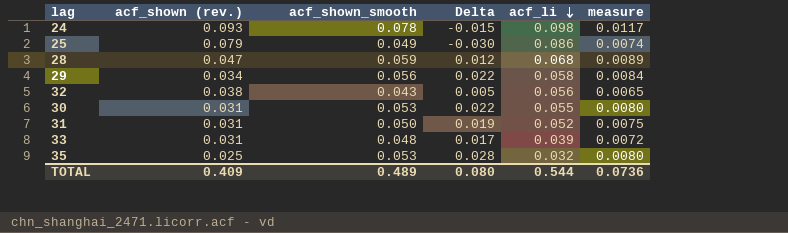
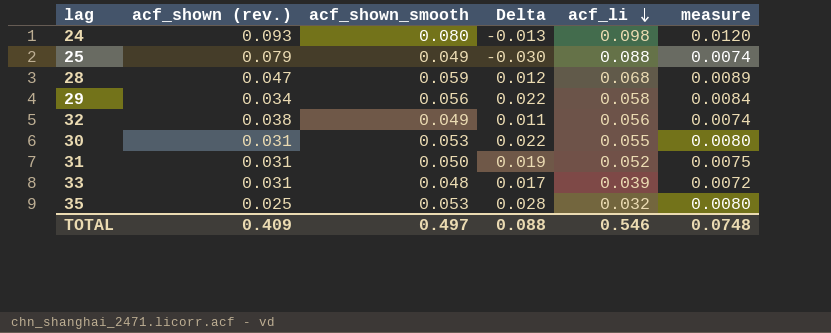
24 | acf_shown_smooth: 0.078 -> 0.080
24 | Delta: -0.015 -> -0.013
24 | measure: 0.0117 -> 0.0120
25 | acf_li: 0.086 -> 0.088
32 | acf_shown_smooth: 0.043 -> 0.049
32 | Delta: 0.005 -> 0.011
32 | measure: 0.0065 -> 0.0074
TOTAL | acf_shown_smooth: 0.489 -> 0.497
TOTAL | Delta: 0.080 -> 0.088
TOTAL | acf_li: 0.544 -> 0.546
TOTAL | measure: 0.0736 -> 0.0748

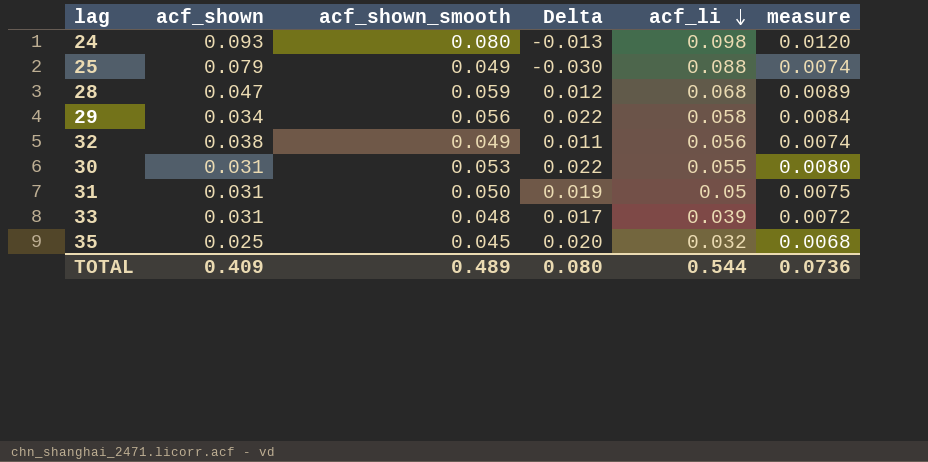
column name: acf_shown (rev.) -> acf_shown
31 | acf_li: 0.052 -> 0.05
35 | acf_shown_smooth: 0.053 -> 0.045
35 | Delta: 0.028 -> 0.020
35 | measure: 0.0080 -> 0.0068
TOTAL | acf_shown_smooth: 0.497 -> 0.489
TOTAL | Delta: 0.088 -> 0.080
TOTAL | acf_li: 0.546 -> 0.544
TOTAL | measure: 0.0748 -> 0.0736

